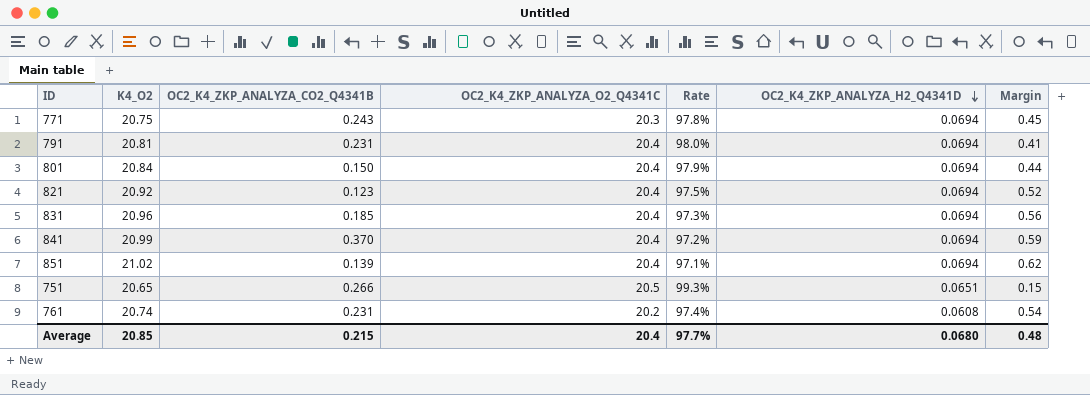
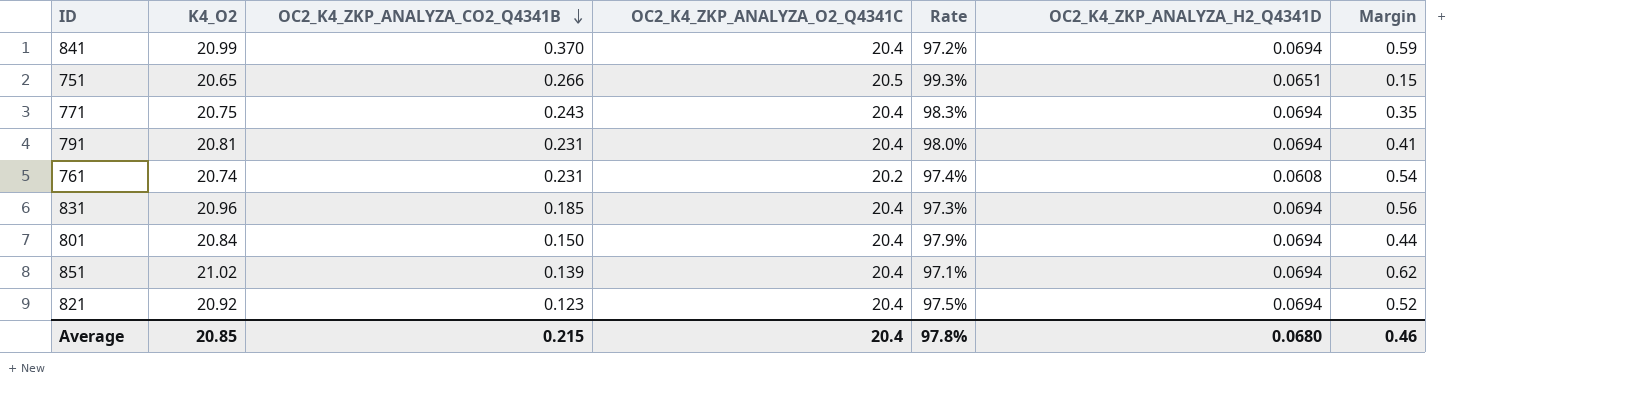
row order: OC2_K4_ZKP_ANALYZA_H2_Q4341D descending -> OC2_K4_ZKP_ANALYZA_CO2_Q4341B descending
771 | OC2_K4_ZKP_ANALYZA_O2_Q4341C: 20.3 -> 20.4
771 | Rate: 97.8% -> 98.3%
771 | Margin: 0.45 -> 0.35
Average | Rate: 97.7% -> 97.8%
Average | Margin: 0.48 -> 0.46

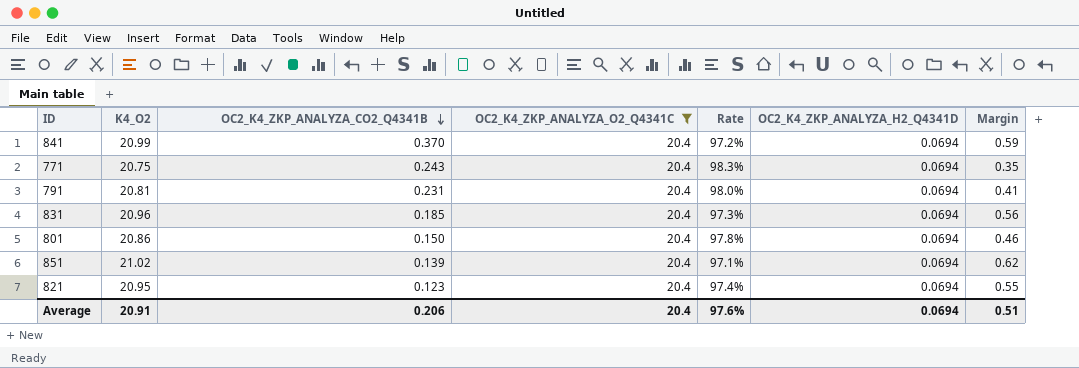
filter: none -> OC2_K4_ZKP_ANALYZA_O2_Q4341C = 20.4
801 | K4_O2: 20.84 -> 20.86
801 | Rate: 97.9% -> 97.8%
801 | Margin: 0.44 -> 0.46
821 | K4_O2: 20.92 -> 20.95
821 | Rate: 97.5% -> 97.4%
821 | Margin: 0.52 -> 0.55
Average | K4_O2: 20.85 -> 20.91
Average | OC2_K4_ZKP_ANALYZA_CO2_Q4341B: 0.215 -> 0.206
Average | Rate: 97.8% -> 97.6%
Average | OC2_K4_ZKP_ANALYZA_H2_Q4341D: 0.0680 -> 0.0694
Average | Margin: 0.46 -> 0.51

